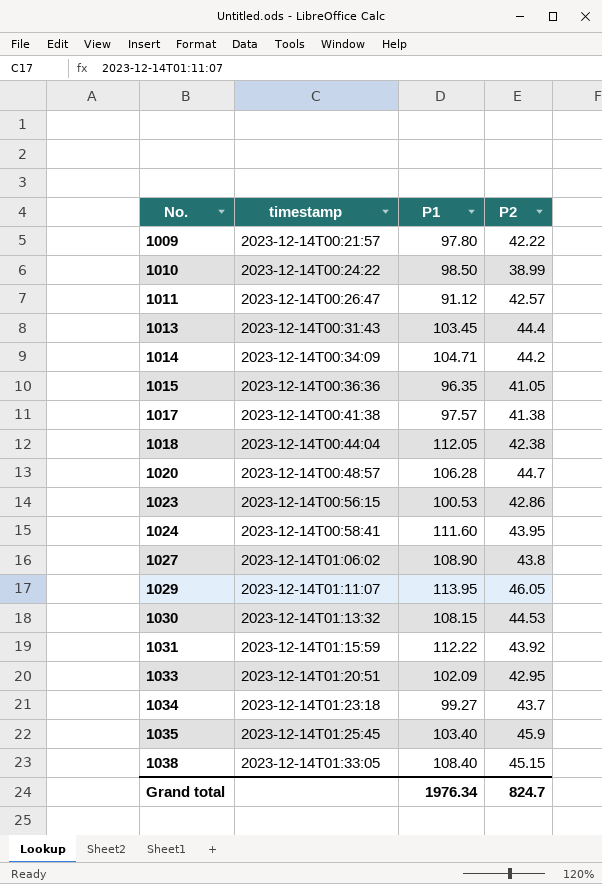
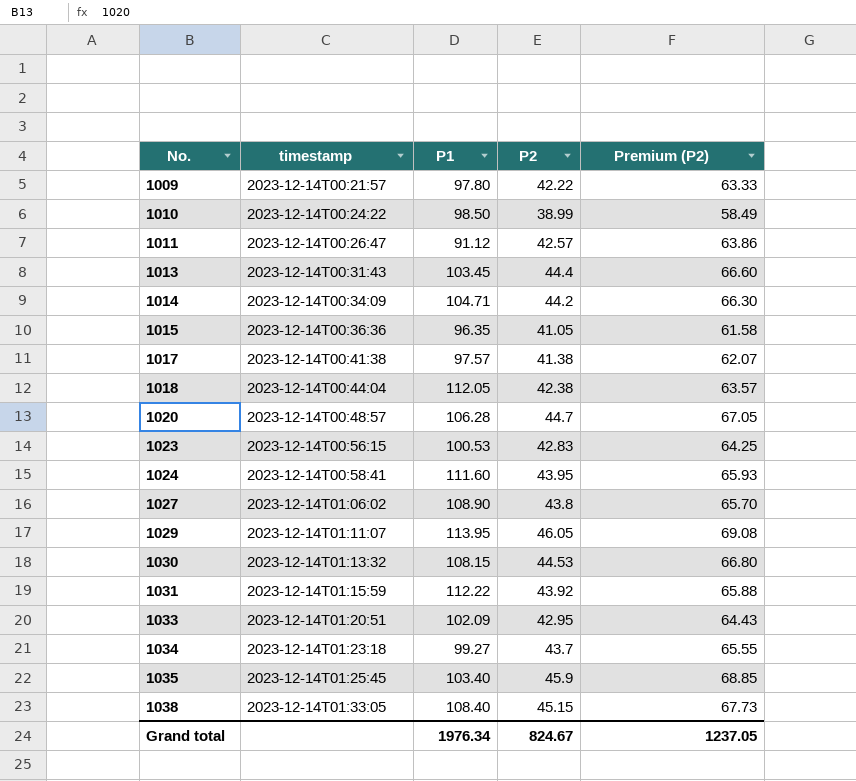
column Premium (P2) | formula: none -> [P2] * 1.5
1023 | P2: 42.86 -> 42.83
Grand total | P2: 824.7 -> 824.67

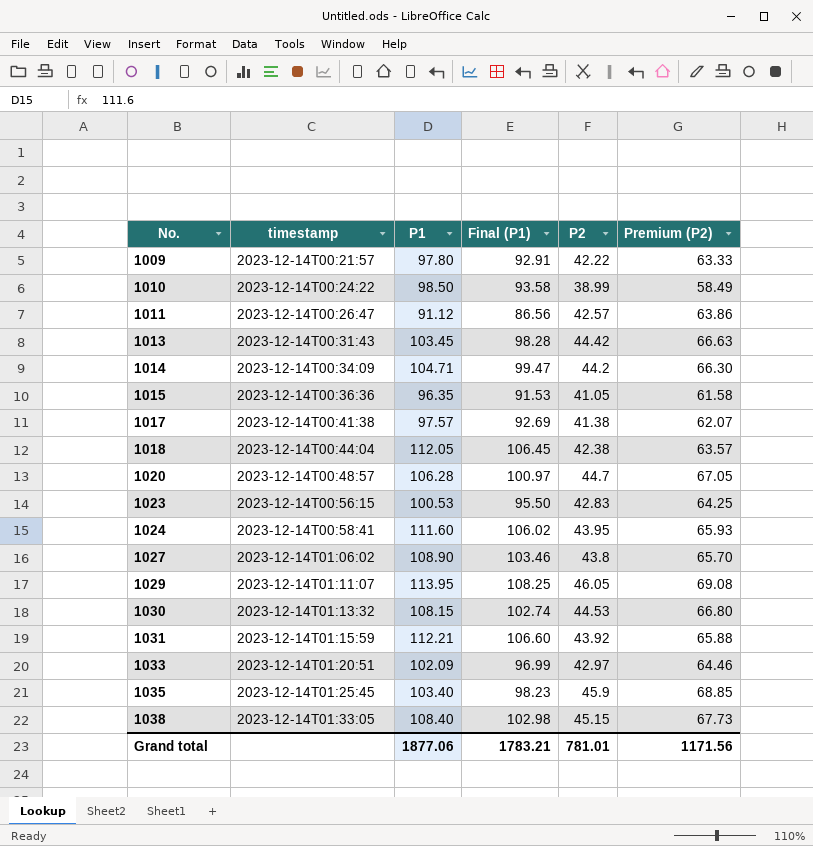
column Final (P1) | formula: none -> [P1] * 0.95
row 1034: 2023-12-14T01:23:18 | 99.27 | 43.7 | 65.55 -> none
1013 | P2: 44.4 -> 44.42
1013 | Premium (P2): 66.60 -> 66.63
1031 | P1: 112.22 -> 112.21
1033 | P2: 42.95 -> 42.97
1033 | Premium (P2): 64.43 -> 64.46
Grand total | P1: 1976.34 -> 1877.06
Grand total | P2: 824.67 -> 781.01
Grand total | Premium (P2): 1237.05 -> 1171.56

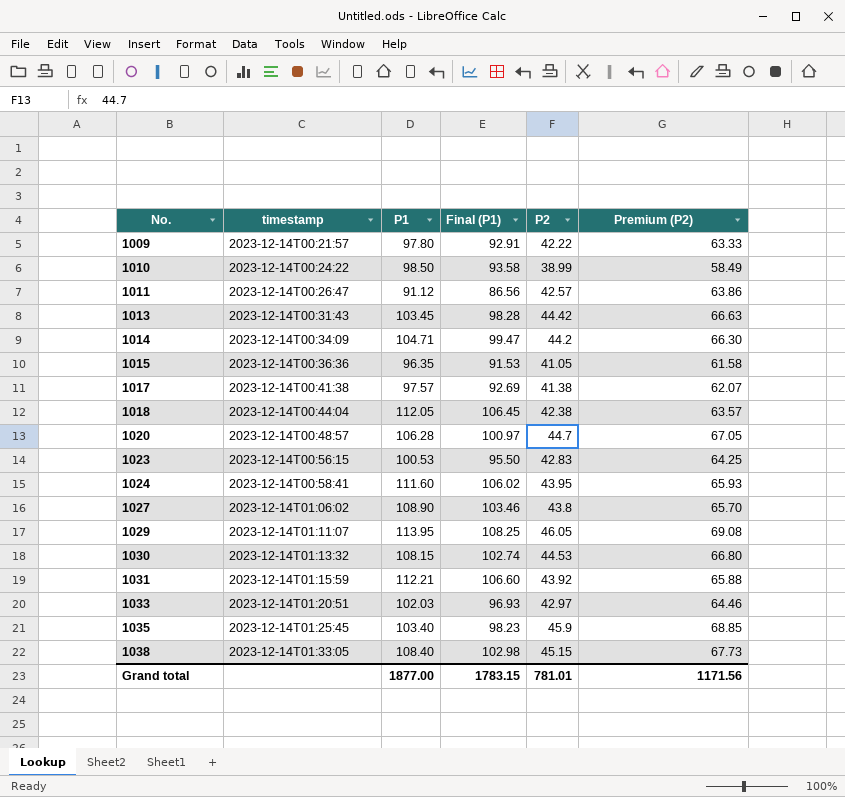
1033 | P1: 102.09 -> 102.03
1033 | Final (P1): 96.99 -> 96.93
Grand total | P1: 1877.06 -> 1877.00
Grand total | Final (P1): 1783.21 -> 1783.15

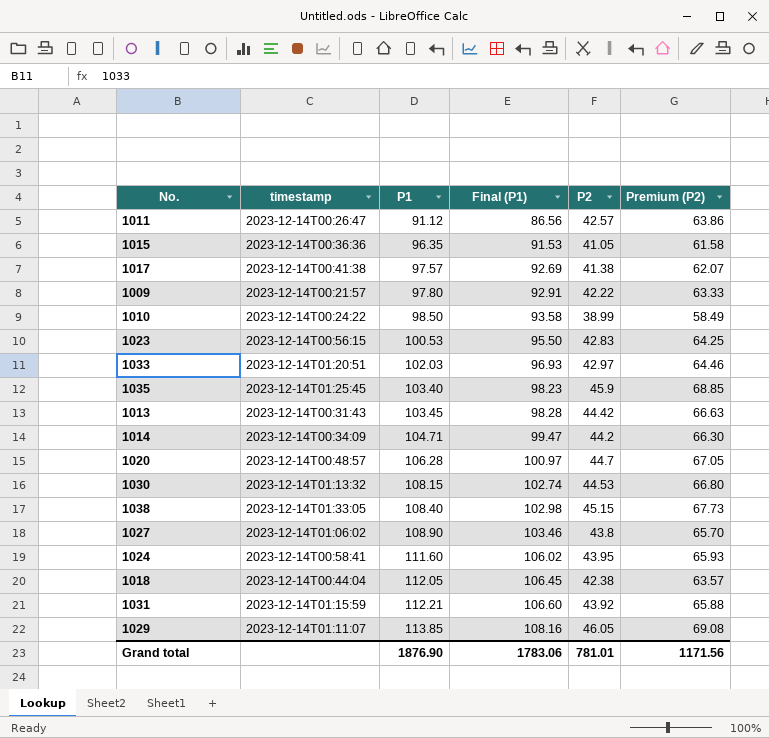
row order: No. ascending -> P1 ascending
1029 | P1: 113.95 -> 113.85
1029 | Final (P1): 108.25 -> 108.16
Grand total | P1: 1877.00 -> 1876.90
Grand total | Final (P1): 1783.15 -> 1783.06

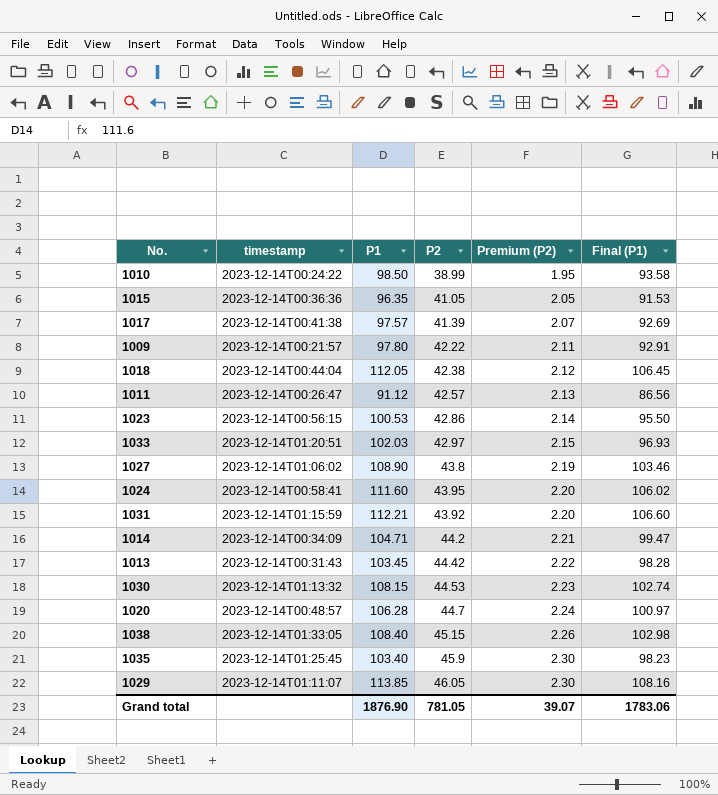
row order: P1 ascending -> Premium (P2) ascending
column Premium (P2) | formula: [P2] * 1.5 -> [P2] * 0.05
column Final (P1) | position: 4 -> 6
1017 | P2: 41.38 -> 41.39
1023 | P2: 42.83 -> 42.86
Grand total | P2: 781.01 -> 781.05
Grand total | Premium (P2): 1171.56 -> 39.07

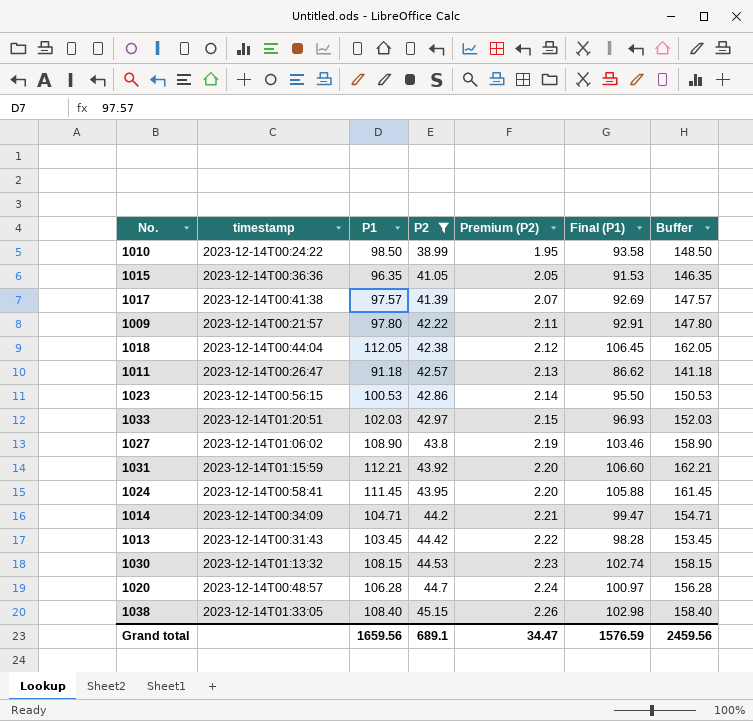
filter: none -> P2 <= 45.15
row order: Premium (P2) ascending -> P2 ascending
column Buffer | formula: none -> [P1] + 50
1011 | P1: 91.12 -> 91.18
1011 | Final (P1): 86.56 -> 86.62
1024 | P1: 111.60 -> 111.45
1024 | Final (P1): 106.02 -> 105.88
Grand total | P1: 1876.90 -> 1659.56
Grand total | P2: 781.05 -> 689.1
Grand total | Premium (P2): 39.07 -> 34.47
Grand total | Final (P1): 1783.06 -> 1576.59

